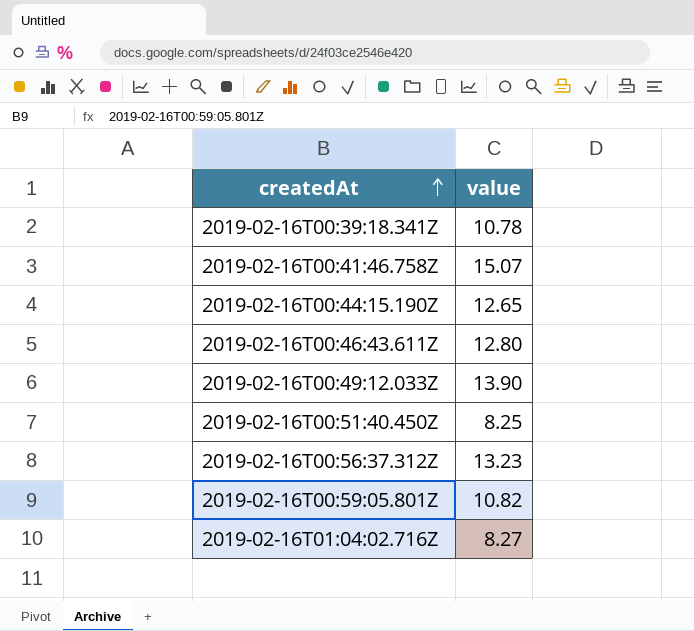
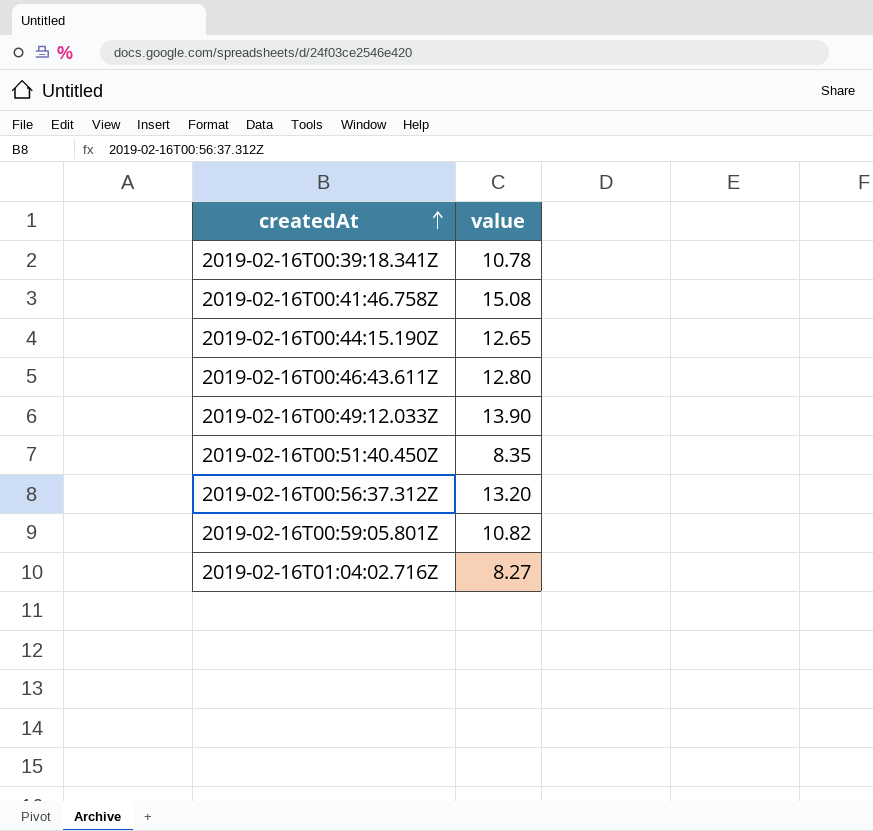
2019-02-16T00:41:46.758Z | value: 15.07 -> 15.08
2019-02-16T00:51:40.450Z | value: 8.25 -> 8.35
2019-02-16T00:56:37.312Z | value: 13.23 -> 13.20

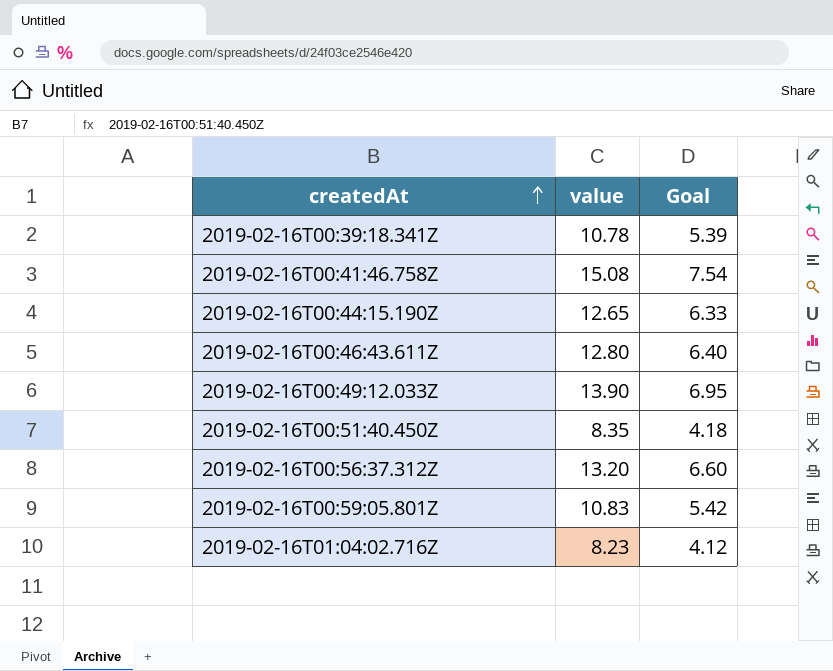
column Goal | formula: none -> [value] * 0.5
2019-02-16T00:59:05.801Z | value: 10.82 -> 10.83
2019-02-16T01:04:02.716Z | value: 8.27 -> 8.23

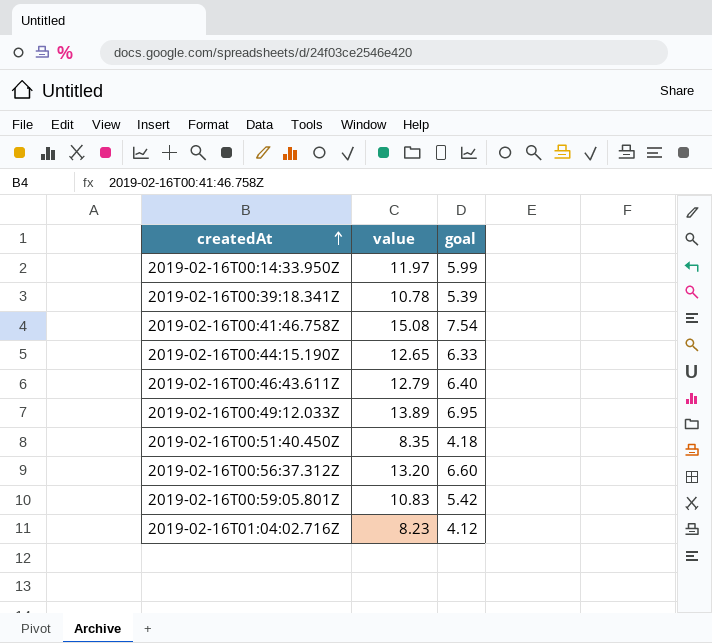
column name: Goal -> goal
row 2019-02-16T00:14:33.950Z: none -> 11.97 | 5.99
2019-02-16T00:46:43.611Z | value: 12.80 -> 12.79
2019-02-16T00:49:12.033Z | value: 13.90 -> 13.89

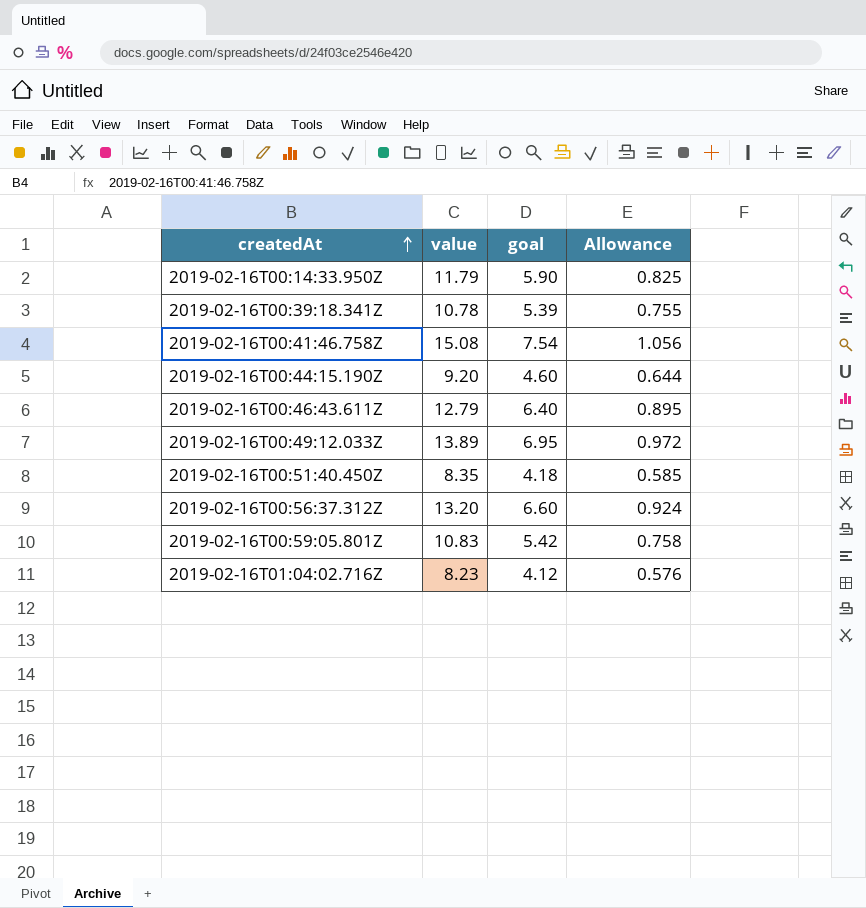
column Allowance | formula: none -> [value] * 0.07
2019-02-16T00:14:33.950Z | value: 11.97 -> 11.79
2019-02-16T00:14:33.950Z | goal: 5.99 -> 5.90
2019-02-16T00:44:15.190Z | value: 12.65 -> 9.20
2019-02-16T00:44:15.190Z | goal: 6.33 -> 4.60

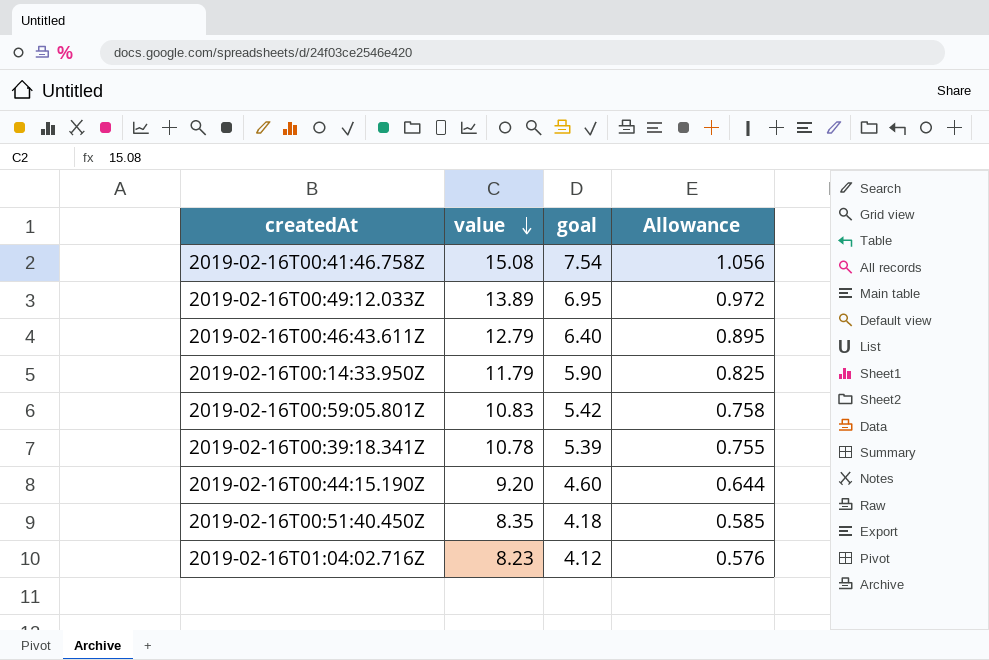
row order: createdAt ascending -> value descending
row 2019-02-16T00:56:37.312Z: 13.20 | 6.60 | 0.924 -> none

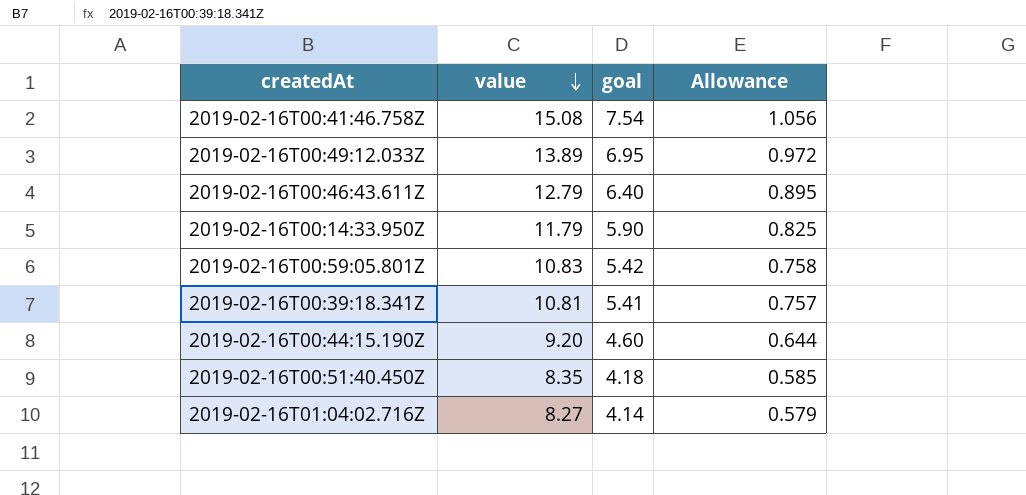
2019-02-16T00:39:18.341Z | value: 10.78 -> 10.81
2019-02-16T00:39:18.341Z | goal: 5.39 -> 5.41
2019-02-16T00:39:18.341Z | Allowance: 0.755 -> 0.757
2019-02-16T01:04:02.716Z | value: 8.23 -> 8.27
2019-02-16T01:04:02.716Z | goal: 4.12 -> 4.14
2019-02-16T01:04:02.716Z | Allowance: 0.576 -> 0.579

